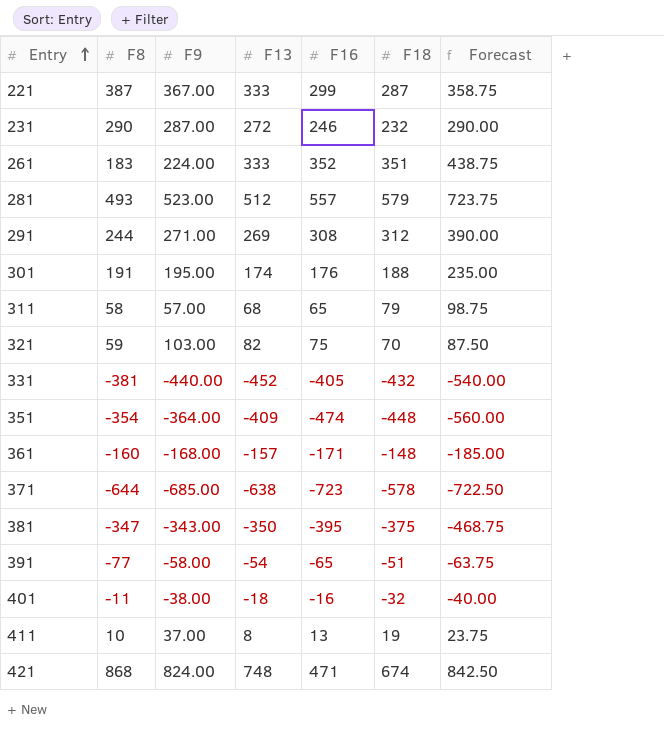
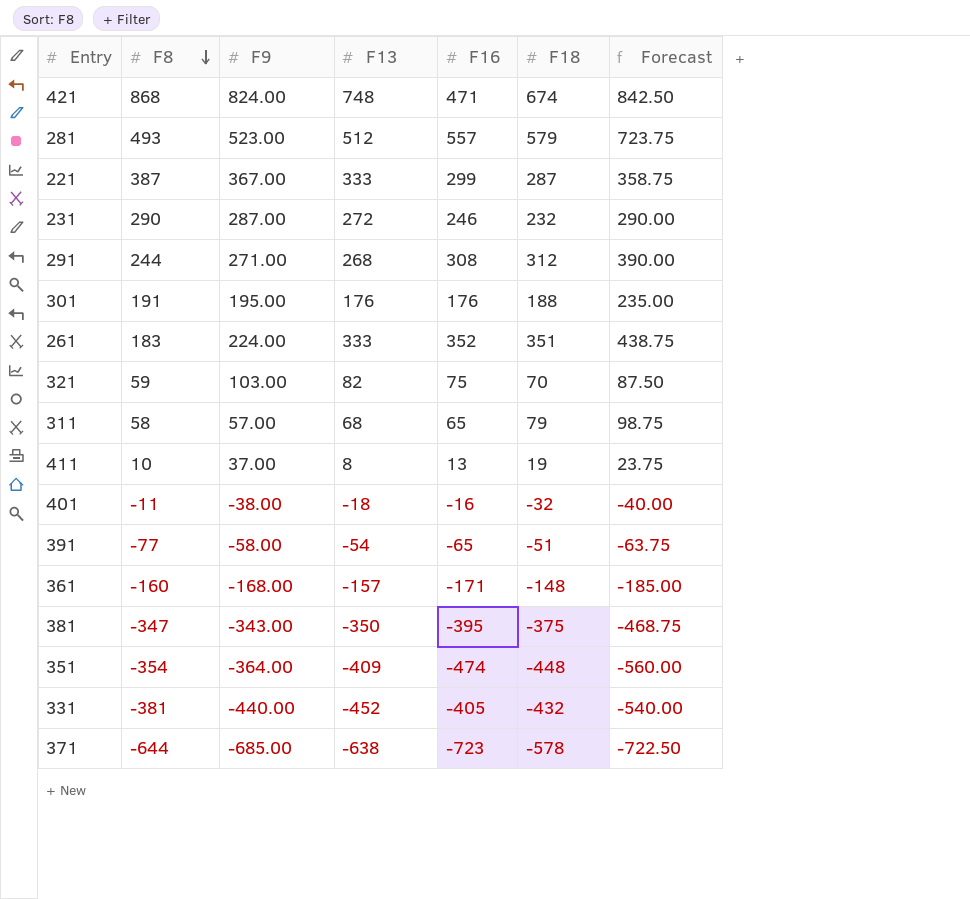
row order: Entry ascending -> F8 descending
291 | F13: 269 -> 268
301 | F13: 174 -> 176

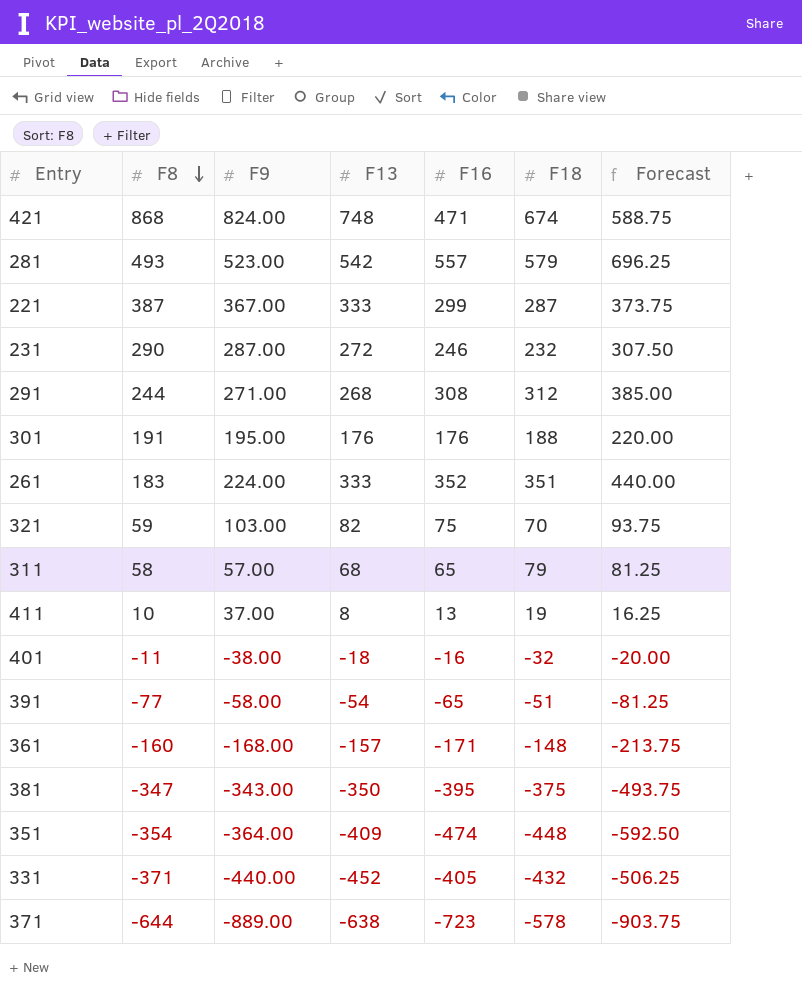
column Forecast | formula: [F18] * 1.25 -> [F16] * 1.25
281 | F13: 512 -> 542
331 | F8: -381 -> -371
371 | F9: -685.00 -> -889.00

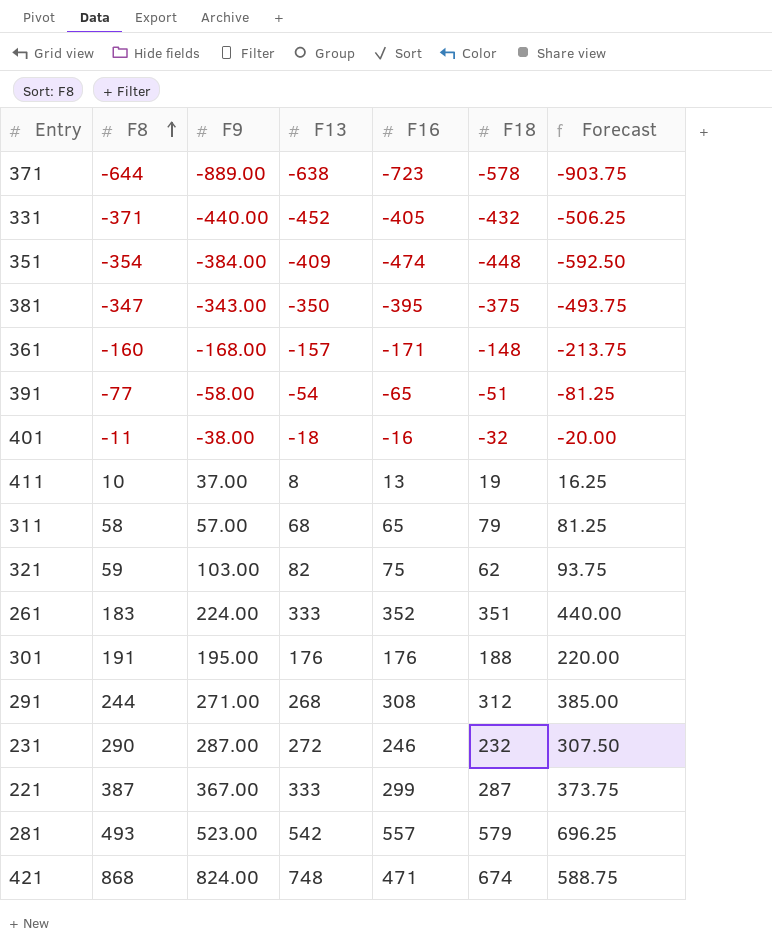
row order: F8 descending -> F8 ascending
351 | F9: -364.00 -> -384.00
321 | F18: 70 -> 62

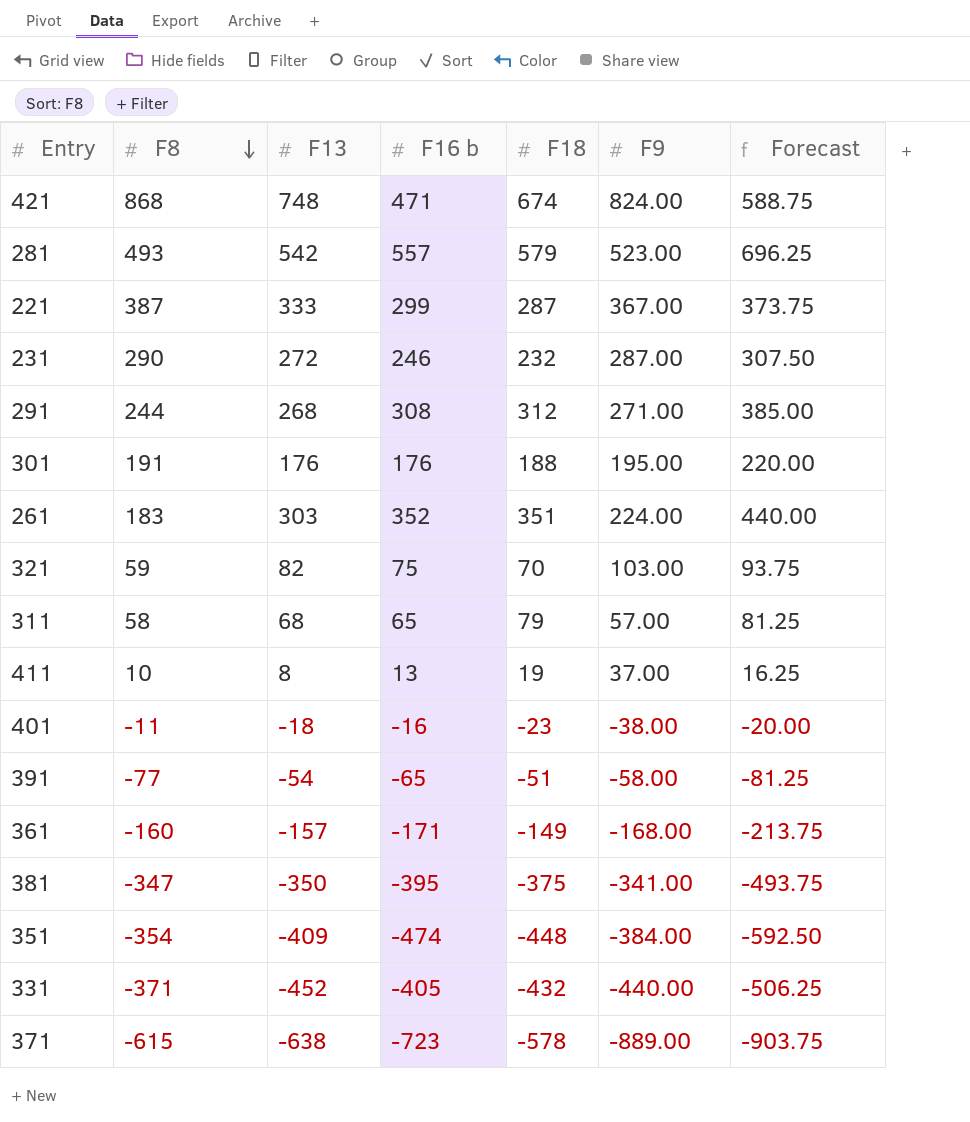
row order: F8 ascending -> F8 descending
column name: F16 -> F16 b
column F9 | position: 3 -> 6
261 | F13: 333 -> 303
321 | F18: 62 -> 70
401 | F18: -32 -> -23
361 | F18: -148 -> -149
381 | F9: -343.00 -> -341.00
371 | F8: -644 -> -615

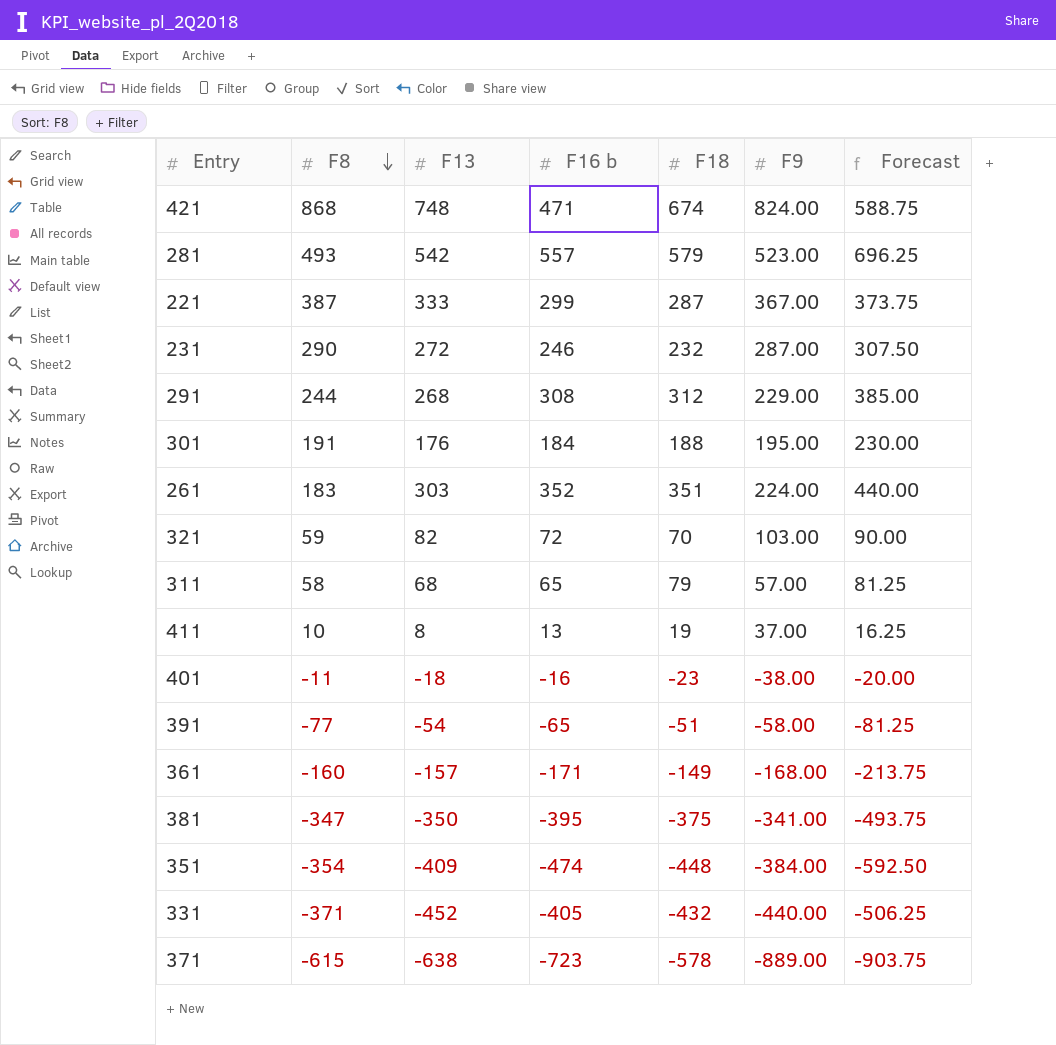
291 | F9: 271.00 -> 229.00
301 | F16 b: 176 -> 184
301 | Forecast: 220.00 -> 230.00
321 | F16 b: 75 -> 72
321 | Forecast: 93.75 -> 90.00

